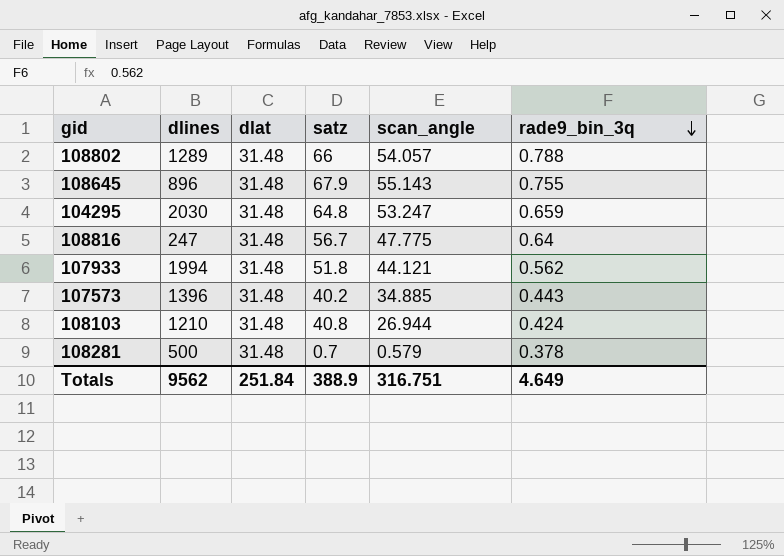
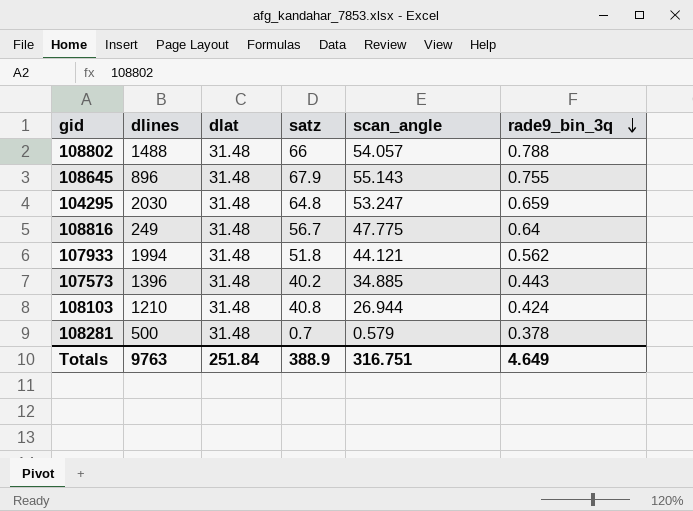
108802 | dlines: 1289 -> 1488
108816 | dlines: 247 -> 249
Totals | dlines: 9562 -> 9763

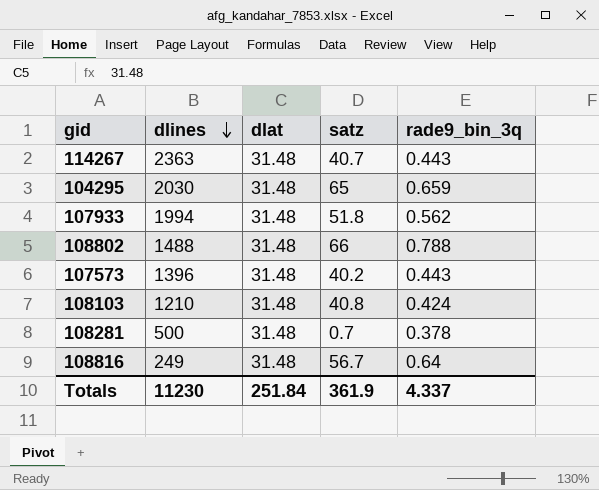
row order: rade9_bin_3q descending -> dlines descending
column scan_angle | position: 5 -> none
row 108645: 896 | 31.48 | 67.9 | 55.143 | 0.755 -> none
row 114267: none -> 2363 | 31.48 | 40.7 | 0.443
104295 | satz: 64.8 -> 65
Totals | dlines: 9763 -> 11230
Totals | satz: 388.9 -> 361.9
Totals | rade9_bin_3q: 4.649 -> 4.337

